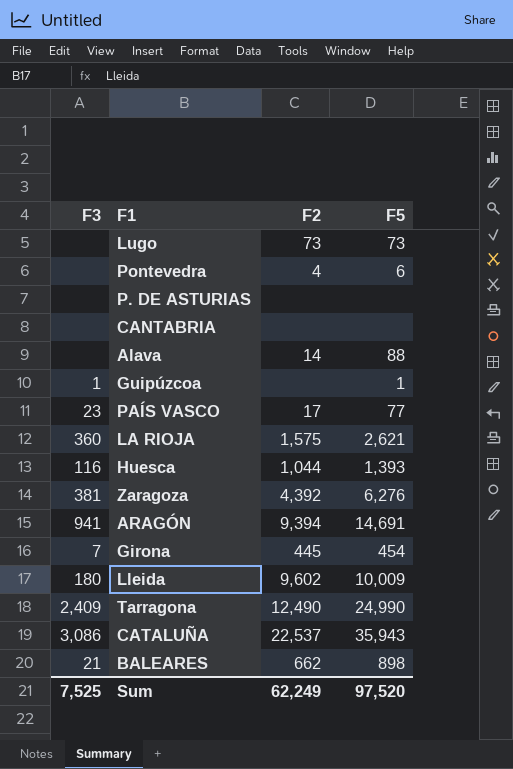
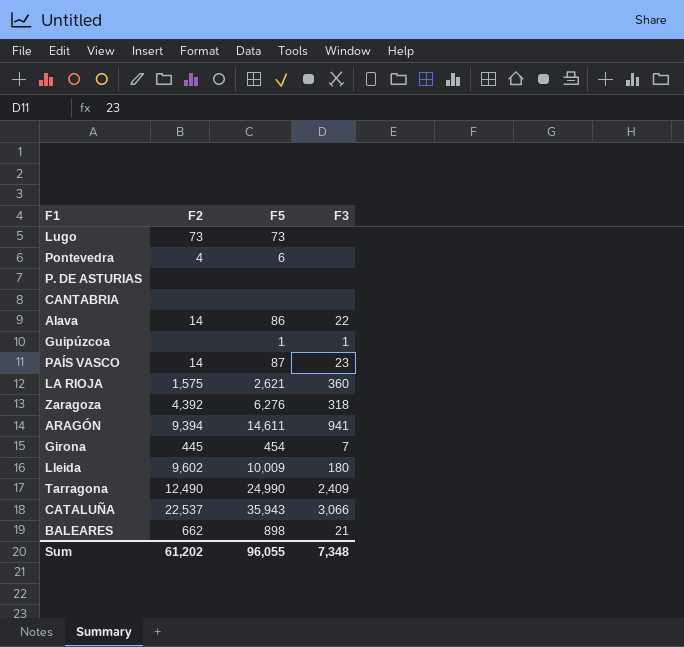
column F3 | position: 1 -> 4
row Huesca: 116 | 1,044 | 1,393 -> none
Alava | F5: 88 -> 86
Alava | F3: none -> 22
PAÍS VASCO | F2: 17 -> 14
PAÍS VASCO | F5: 77 -> 87
Zaragoza | F3: 381 -> 318
ARAGÓN | F5: 14,691 -> 14,611
CATALUÑA | F3: 3,086 -> 3,066
Sum | F2: 62,249 -> 61,202
Sum | F5: 97,520 -> 96,055
Sum | F3: 7,525 -> 7,348

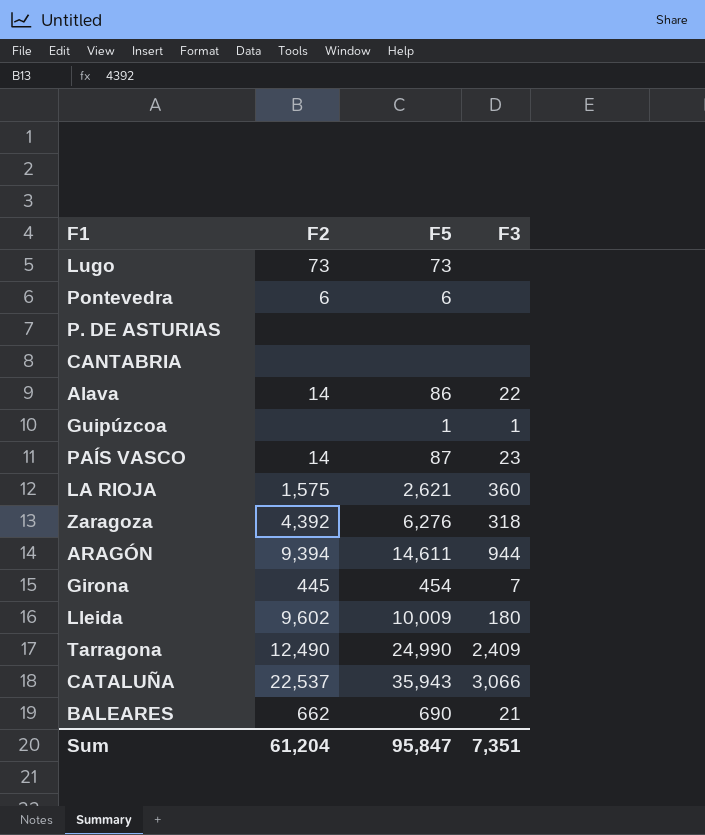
Pontevedra | F2: 4 -> 6
ARAGÓN | F3: 941 -> 944
BALEARES | F5: 898 -> 690
Sum | F2: 61,202 -> 61,204
Sum | F5: 96,055 -> 95,847
Sum | F3: 7,348 -> 7,351

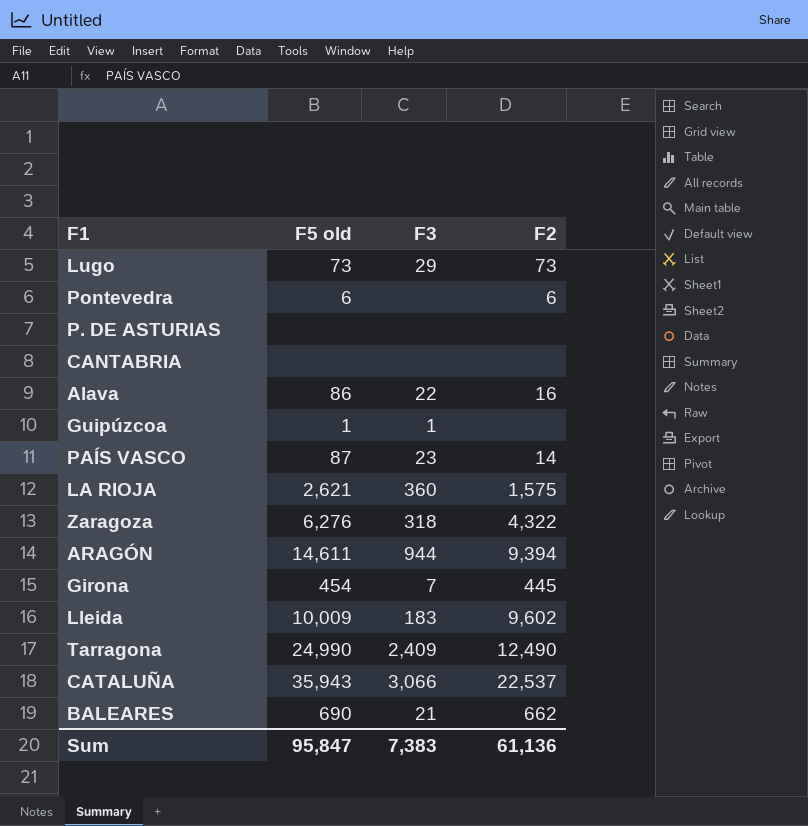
column name: F5 -> F5 old
column F2 | position: 2 -> 4
Lugo | F3: none -> 29
Alava | F2: 14 -> 16
Zaragoza | F2: 4,392 -> 4,322
Lleida | F3: 180 -> 183
Sum | F3: 7,351 -> 7,383
Sum | F2: 61,204 -> 61,136

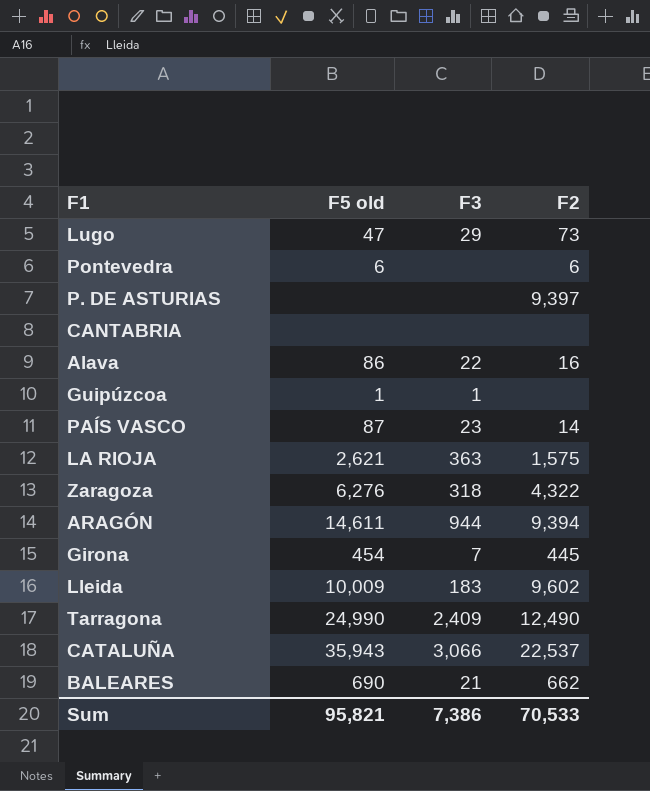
Lugo | F5 old: 73 -> 47
P. DE ASTURIAS | F2: none -> 9,397
LA RIOJA | F3: 360 -> 363
Sum | F5 old: 95,847 -> 95,821
Sum | F3: 7,383 -> 7,386
Sum | F2: 61,136 -> 70,533

